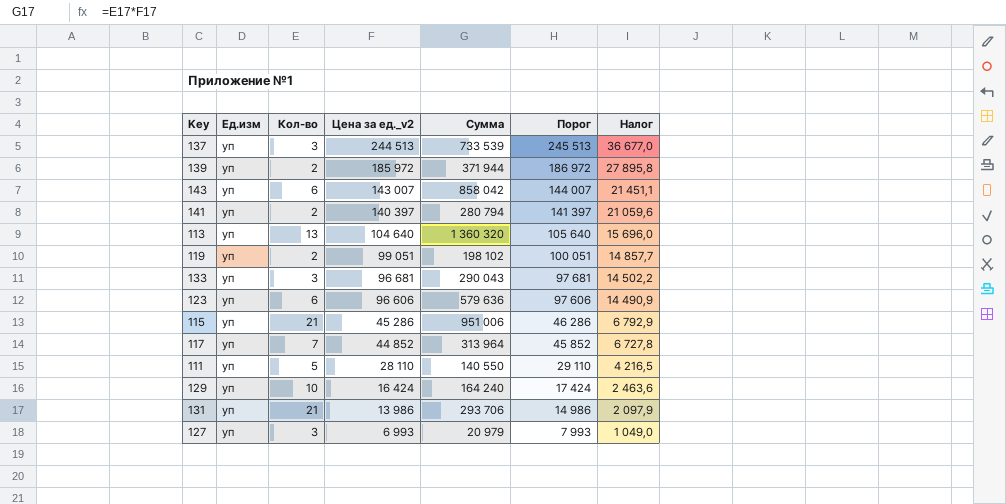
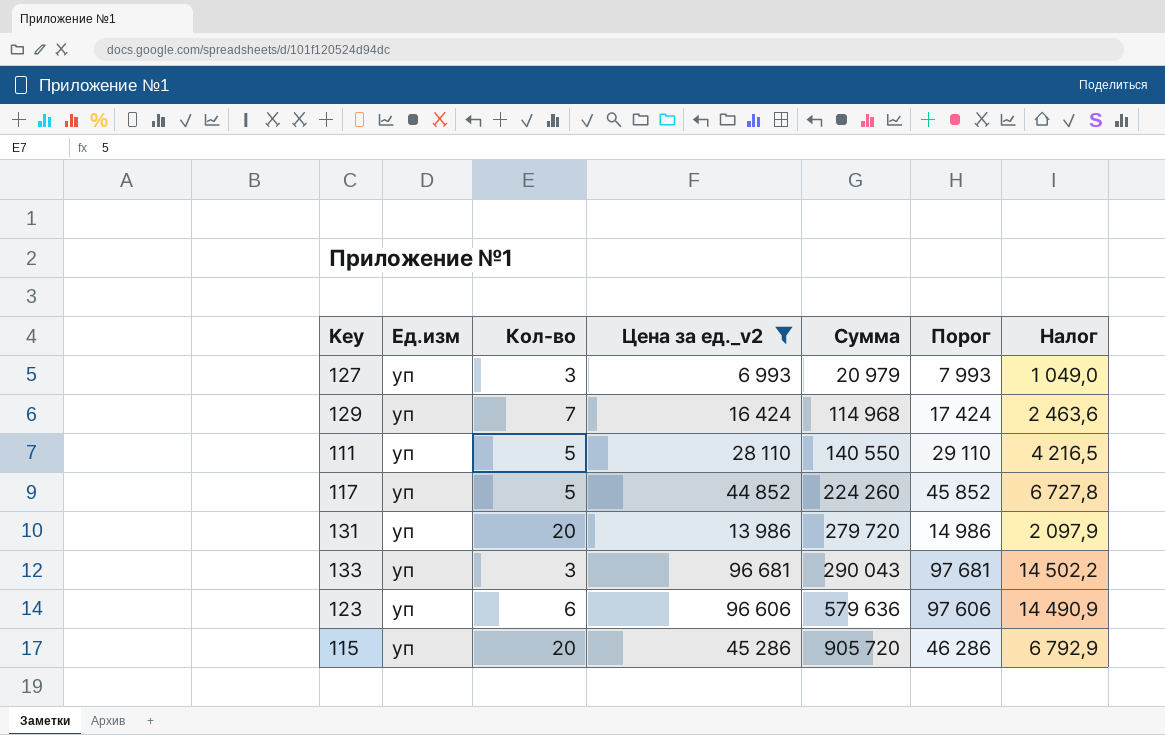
filter: none -> Цена за ед._v2 <= 96 681
row order: Цена за ед._v2 descending -> Сумма ascending
129 | Кол-во: 10 -> 7
129 | Сумма: 164 240 -> 114 968
117 | Кол-во: 7 -> 5
117 | Сумма: 313 964 -> 224 260
131 | Кол-во: 21 -> 20
131 | Сумма: 293 706 -> 279 720
115 | Кол-во: 21 -> 20
115 | Сумма: 951 006 -> 905 720

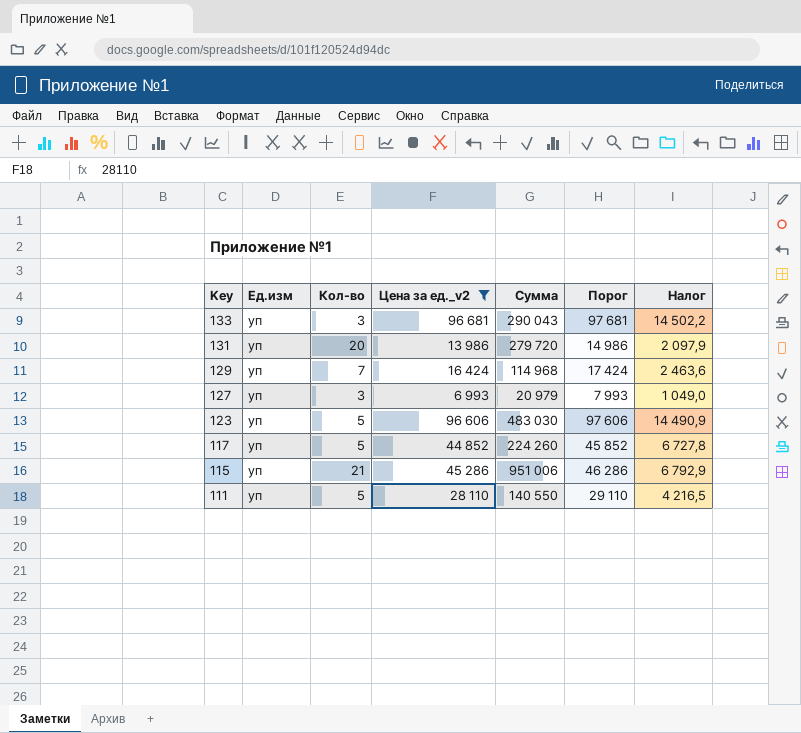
row order: Сумма ascending -> Key descending
123 | Кол-во: 6 -> 5
123 | Сумма: 579 636 -> 483 030
115 | Кол-во: 20 -> 21
115 | Сумма: 905 720 -> 951 006

